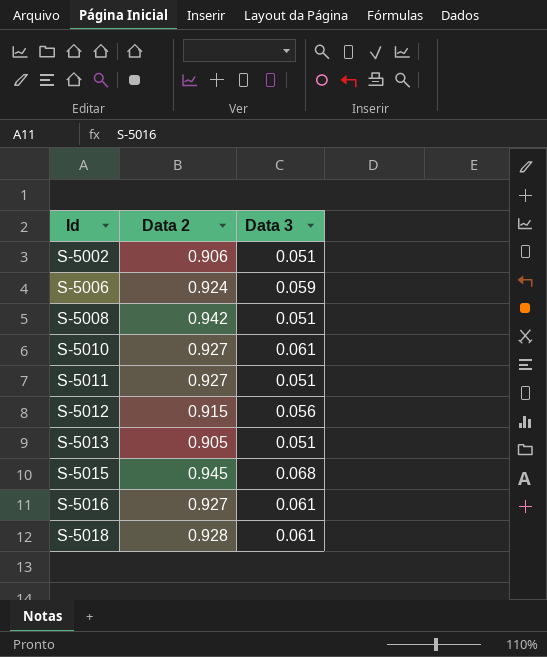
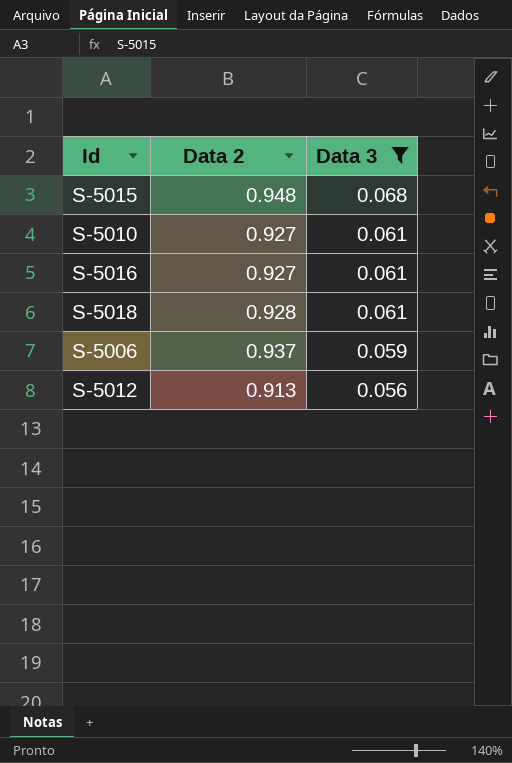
filter: none -> Data 3 != 0.051
row order: Id ascending -> Data 3 descending
S-5015 | Data 2: 0.945 -> 0.948
S-5006 | Data 2: 0.924 -> 0.937
S-5012 | Data 2: 0.915 -> 0.913

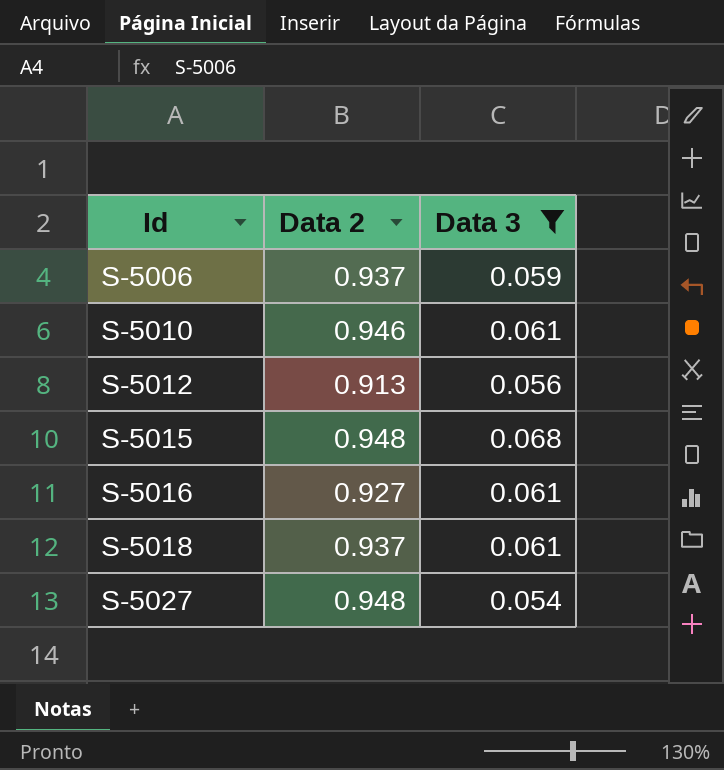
row order: Data 3 descending -> Id ascending
S-5010 | Data 2: 0.927 -> 0.946
S-5018 | Data 2: 0.928 -> 0.937
row S-5027: none -> 0.948 | 0.054

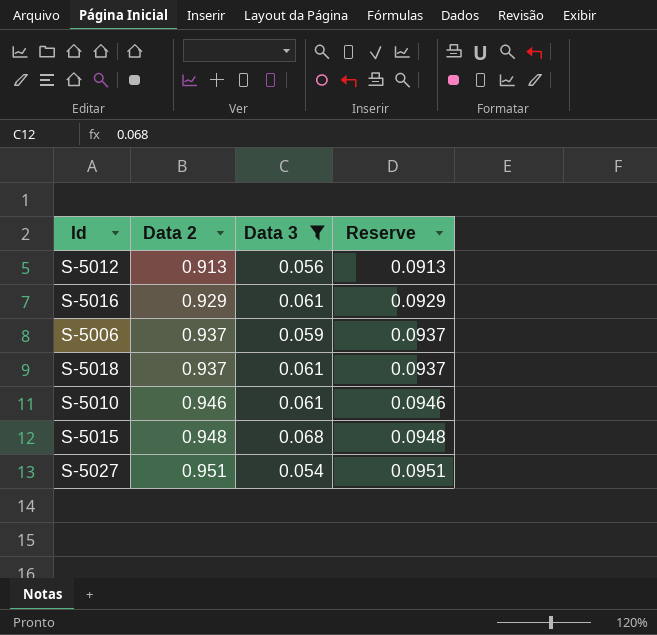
row order: Id ascending -> Data 2 ascending
column Reserve | formula: none -> [Data 2] * 0.1
S-5016 | Data 2: 0.927 -> 0.929
S-5027 | Data 2: 0.948 -> 0.951

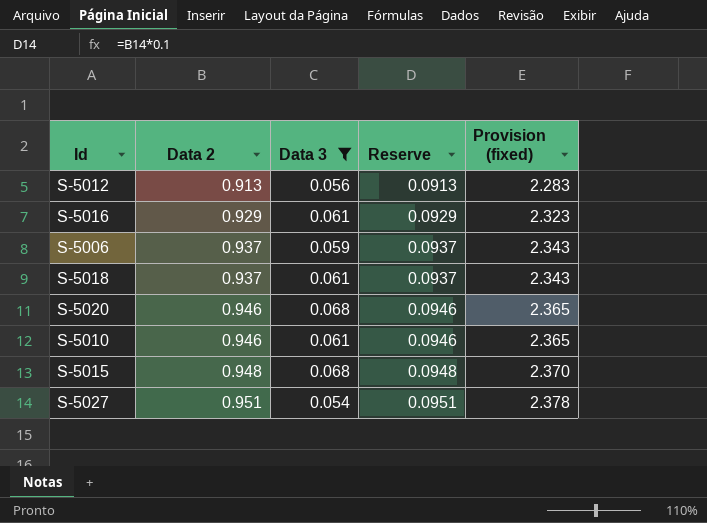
column Provision (fixed) | formula: none -> [Data 2] * 2.5
row S-5020: none -> 0.946 | 0.068 | 0.0946 | 2.365

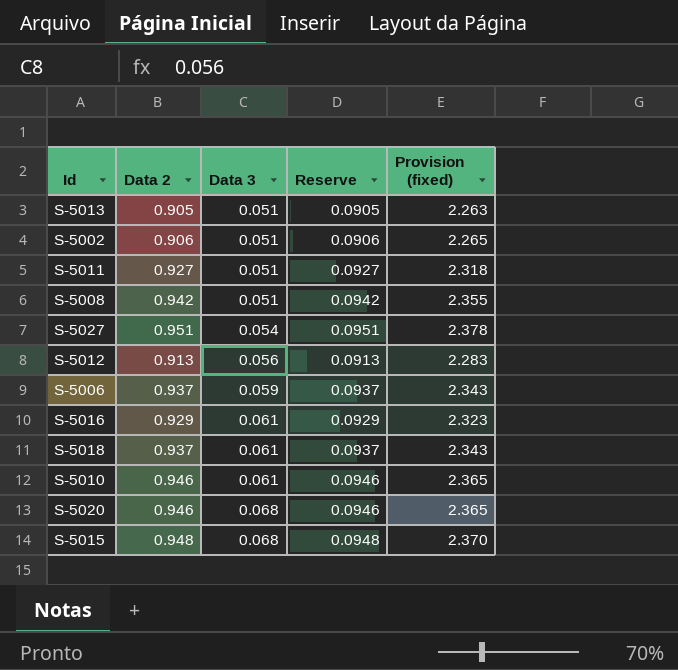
filter: Data 3 != 0.051 -> none
row order: Data 2 ascending -> Data 3 ascending

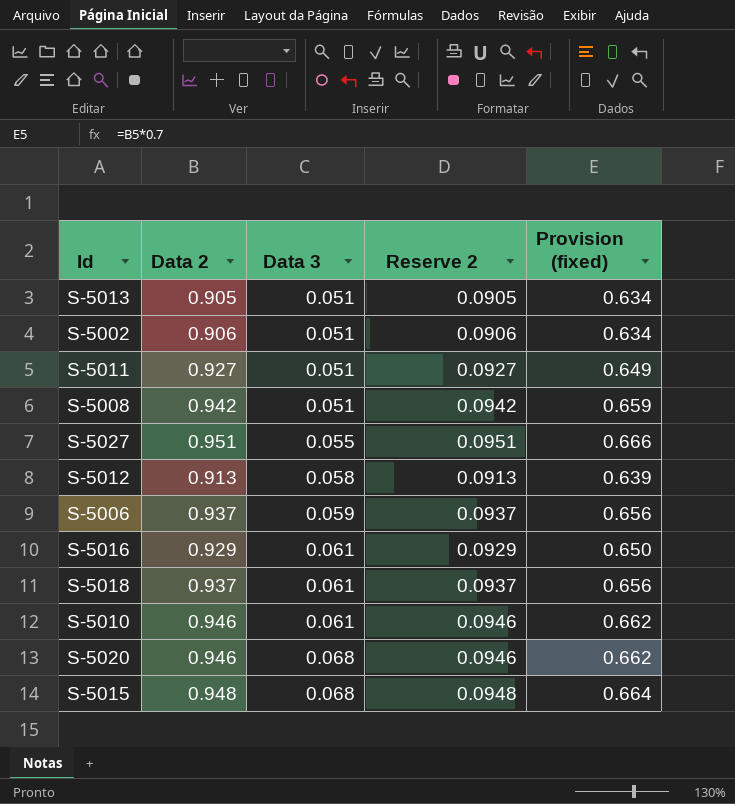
column name: Reserve -> Reserve 2
column Provision (fixed) | formula: [Data 2] * 2.5 -> [Data 2] * 0.7
S-5027 | Data 3: 0.054 -> 0.055
S-5012 | Data 3: 0.056 -> 0.058

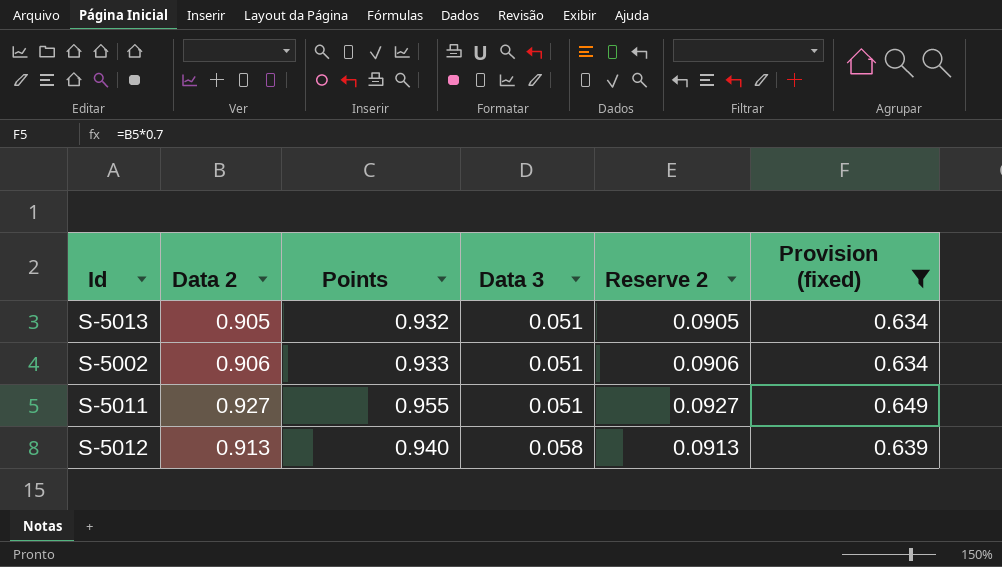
filter: none -> Provision (fixed) <= 0.649
column Points | formula: none -> [Data 2] * 1.03

